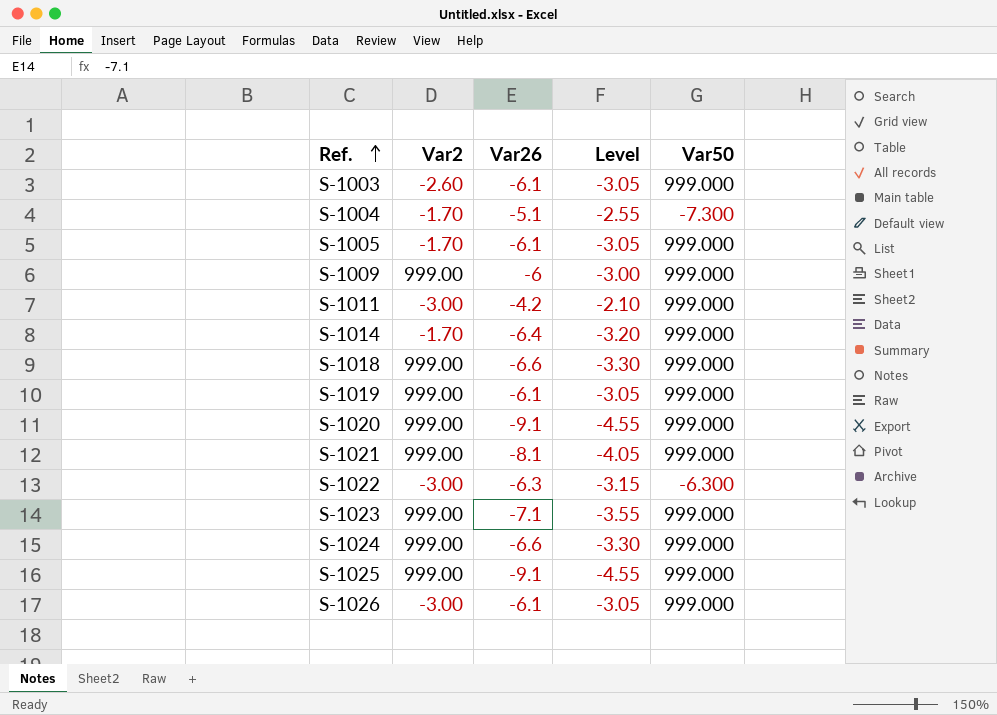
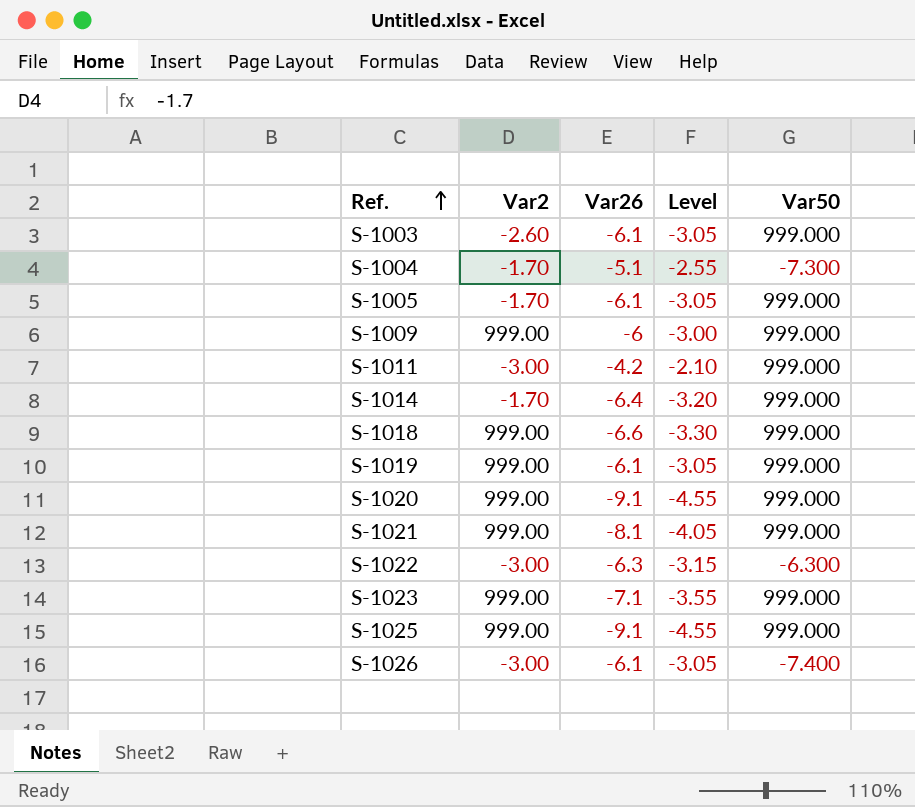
row S-1024: 999.00 | -6.6 | -3.30 | 999.000 -> none
S-1026 | Var50: 999.000 -> -7.400

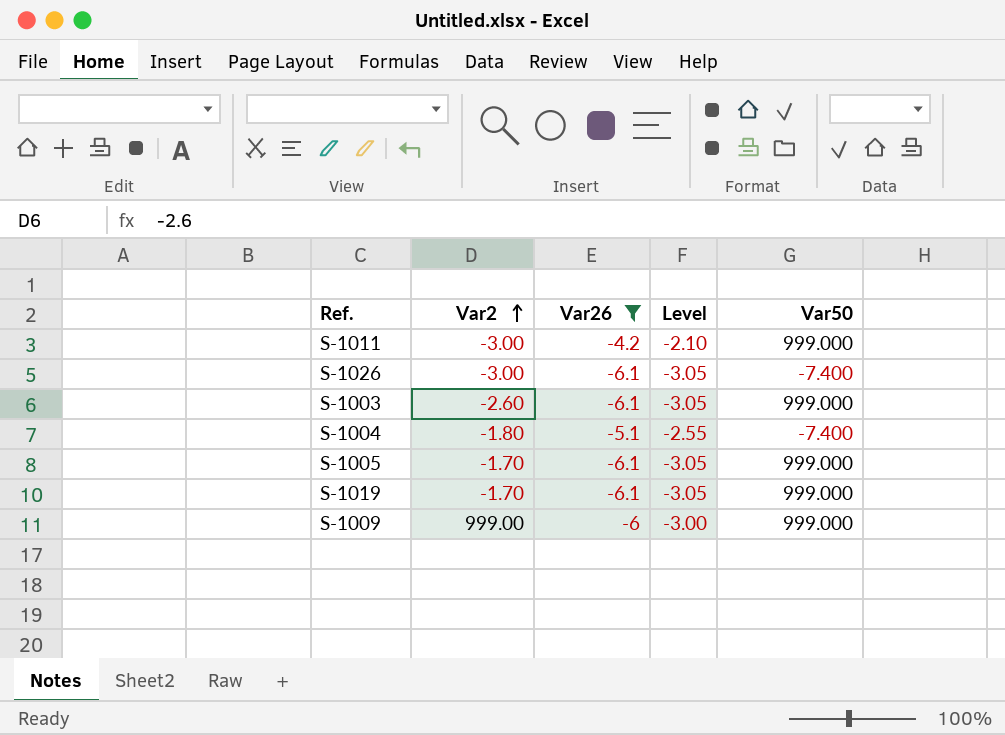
filter: none -> Var26 >= -6.1
row order: Ref. ascending -> Var2 ascending
S-1004 | Var2: -1.70 -> -1.80
S-1004 | Var50: -7.300 -> -7.400
S-1019 | Var2: 999.00 -> -1.70

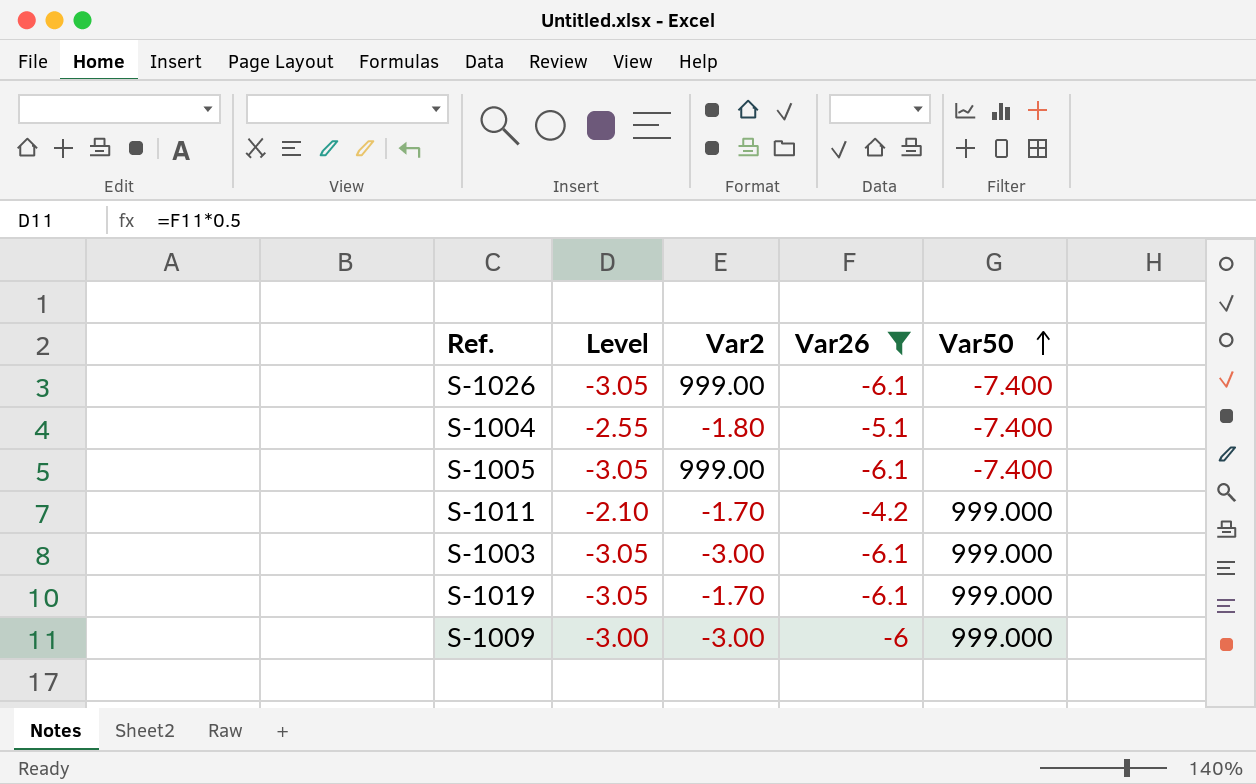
row order: Var2 ascending -> Var50 ascending
column Level | position: 4 -> 2
S-1026 | Var2: -3.00 -> 999.00
S-1005 | Var2: -1.70 -> 999.00
S-1005 | Var50: 999.000 -> -7.400
S-1011 | Var2: -3.00 -> -1.70
S-1003 | Var2: -2.60 -> -3.00
S-1009 | Var2: 999.00 -> -3.00

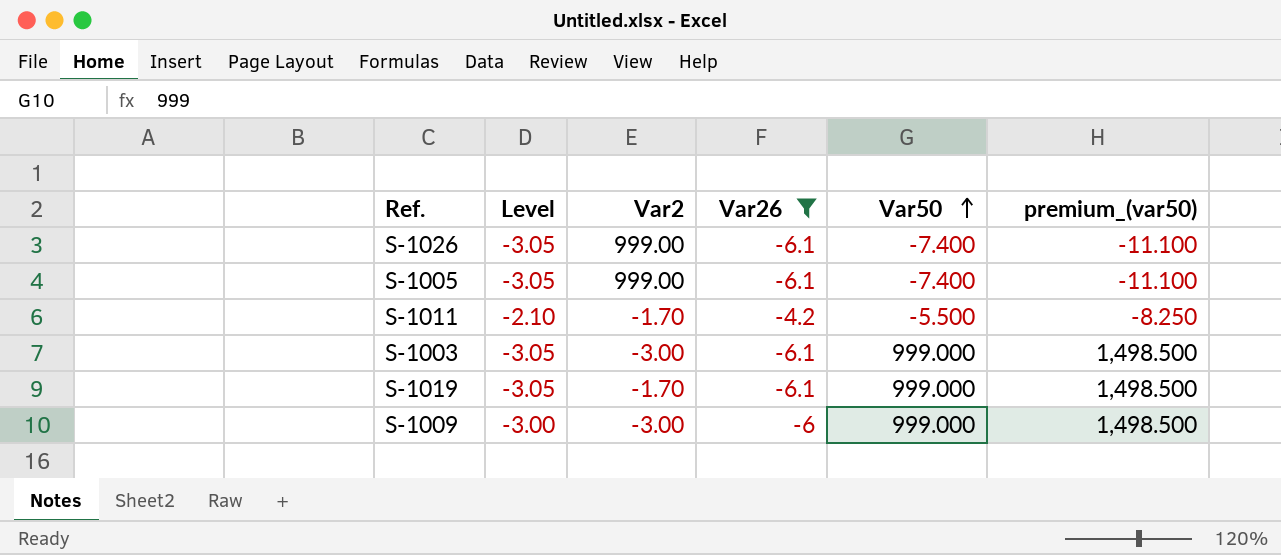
column premium_(var50) | formula: none -> [Var50] * 1.5
row S-1004: -2.55 | -1.80 | -5.1 | -7.400 -> none
S-1011 | Var50: 999.000 -> -5.500

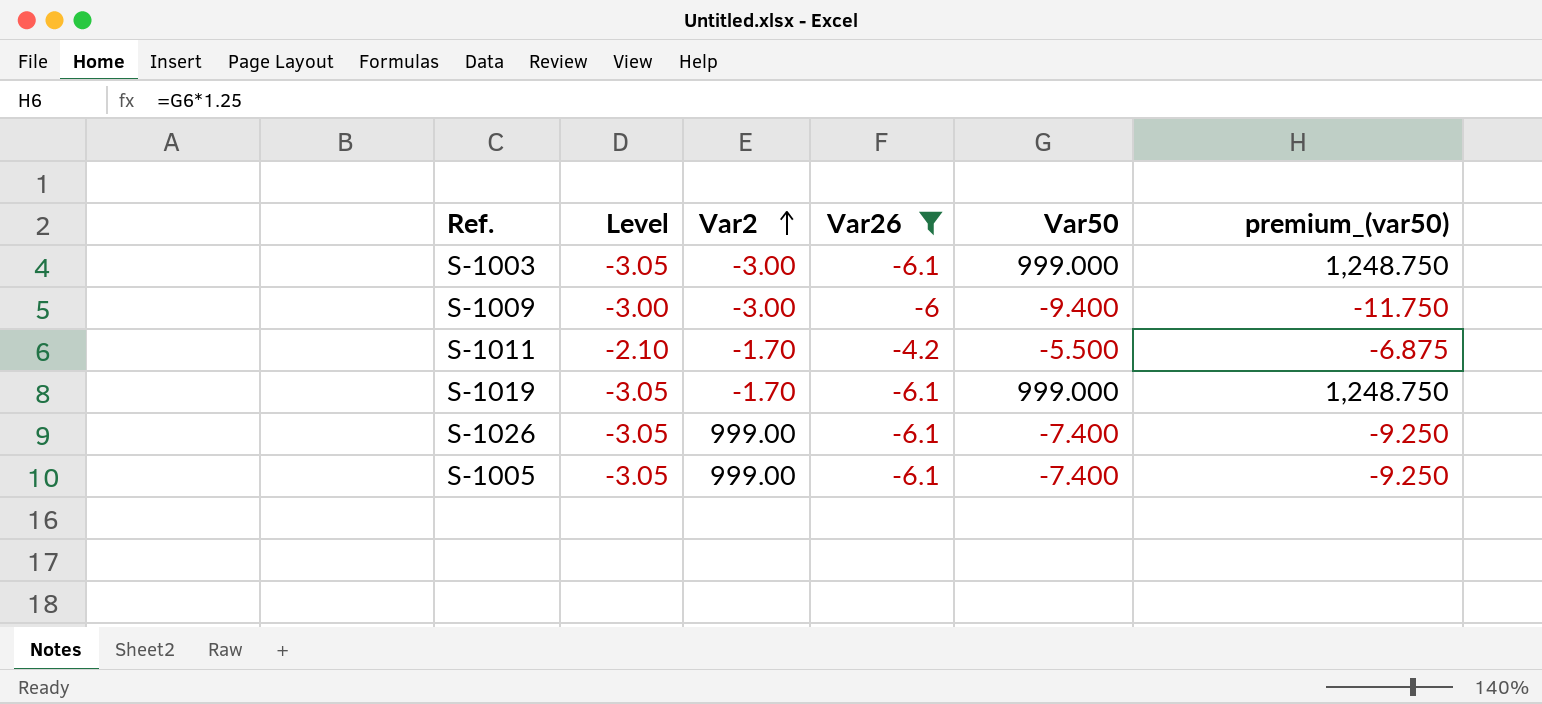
row order: Var50 ascending -> Var2 ascending
column premium_(var50) | formula: [Var50] * 1.5 -> [Var50] * 1.25
S-1009 | Var50: 999.000 -> -9.400

